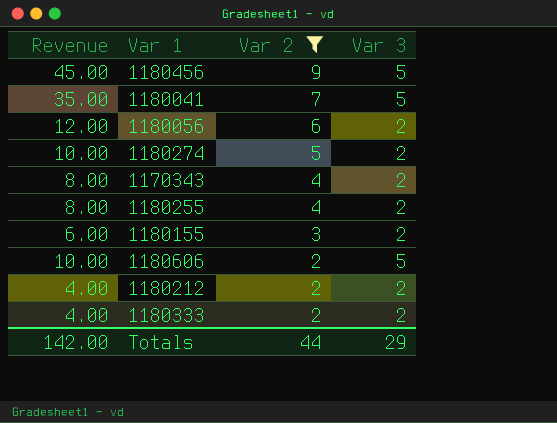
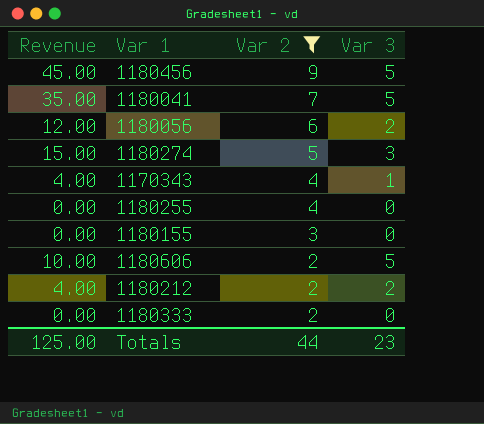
1180274 | Revenue: 10.00 -> 15.00
1180274 | Var 3: 2 -> 3
1170343 | Revenue: 8.00 -> 4.00
1170343 | Var 3: 2 -> 1
1180255 | Revenue: 8.00 -> 0.00
1180255 | Var 3: 2 -> 0
1180155 | Revenue: 6.00 -> 0.00
1180155 | Var 3: 2 -> 0
1180333 | Revenue: 4.00 -> 0.00
1180333 | Var 3: 2 -> 0
Totals | Revenue: 142.00 -> 125.00
Totals | Var 3: 29 -> 23

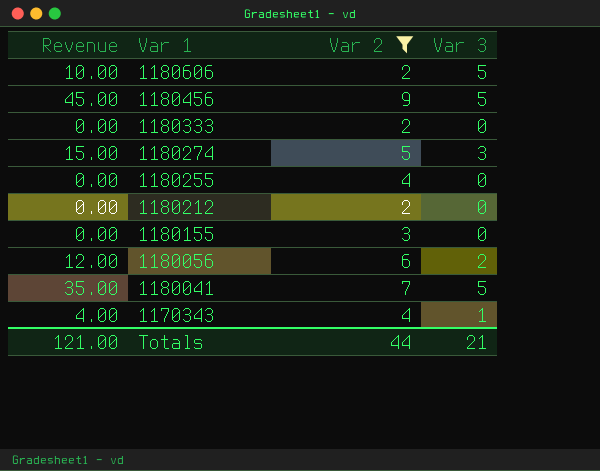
row order: Var 2 descending -> Var 1 descending
1180212 | Revenue: 4.00 -> 0.00
1180212 | Var 3: 2 -> 0
Totals | Revenue: 125.00 -> 121.00
Totals | Var 3: 23 -> 21

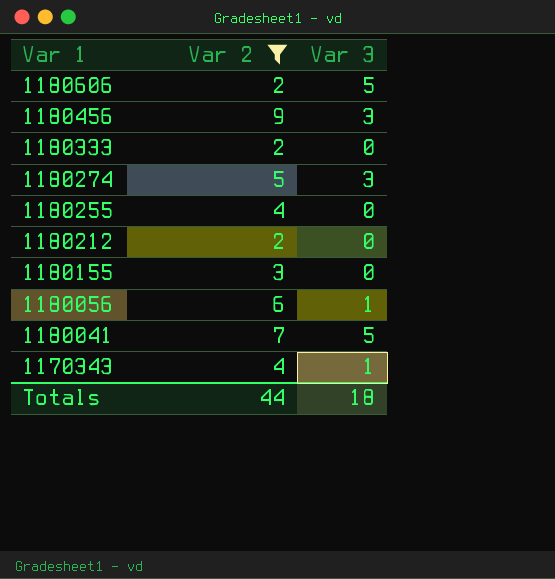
column Revenue | formula: [Var 2] * [Var 3] -> none
1180456 | Var 3: 5 -> 3
1180056 | Var 3: 2 -> 1
Totals | Var 3: 21 -> 18

